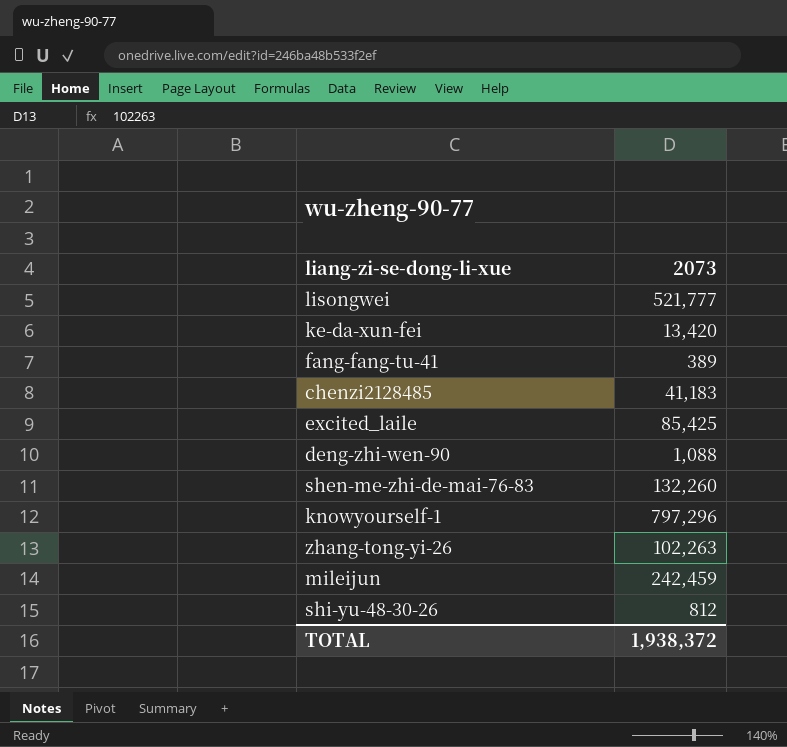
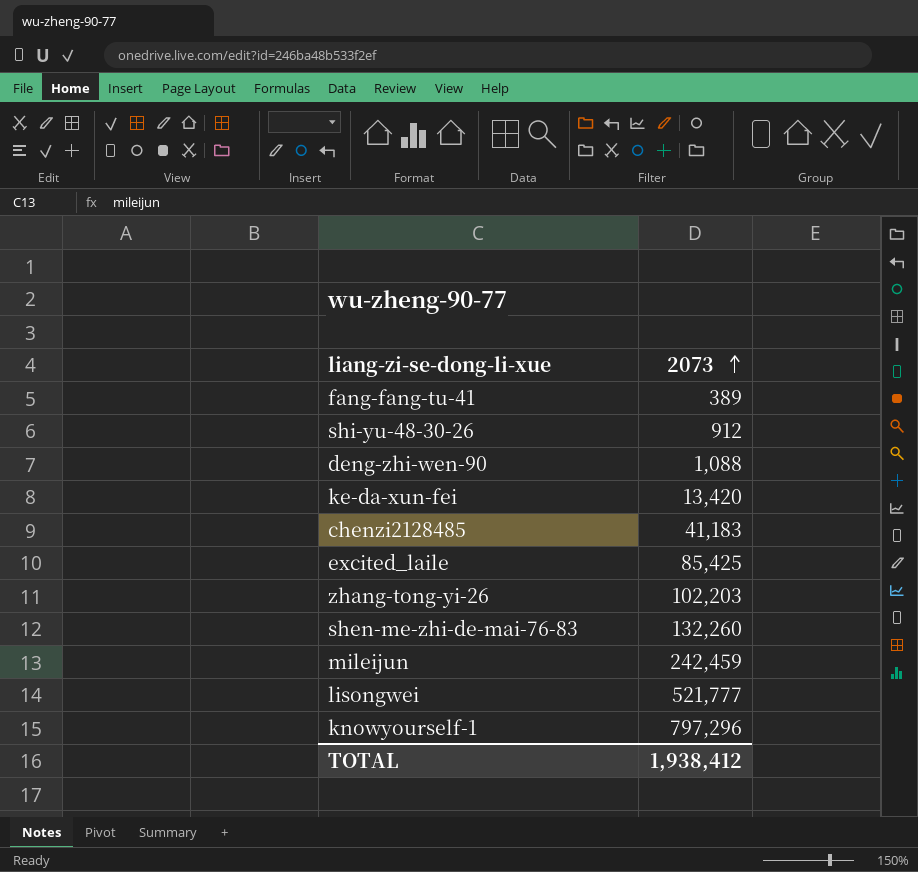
row order: none -> 2073 ascending
shi-yu-48-30-26 | 2073: 812 -> 912
zhang-tong-yi-26 | 2073: 102,263 -> 102,203
TOTAL | 2073: 1,938,372 -> 1,938,412

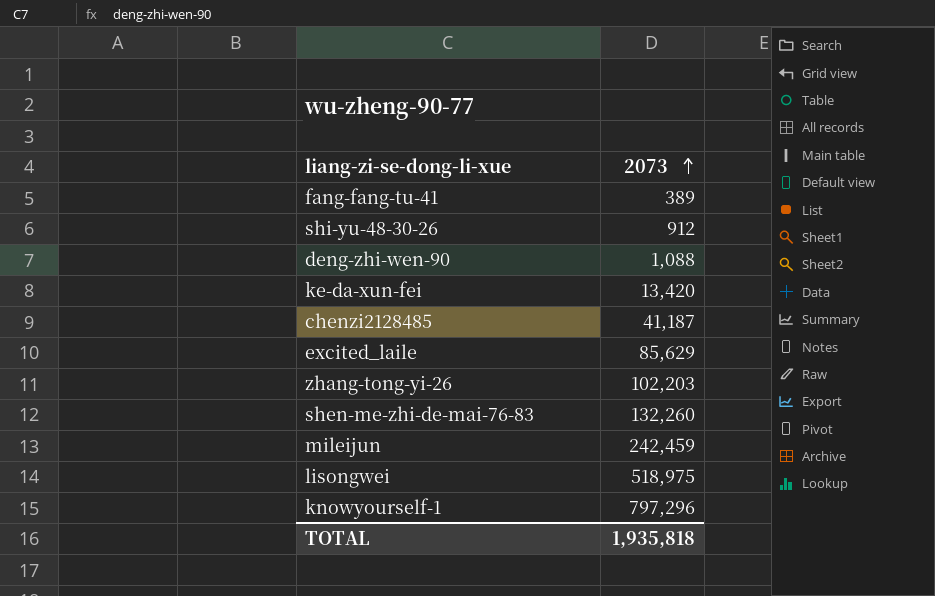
chenzi2128485 | 2073: 41,183 -> 41,187
excited_laile | 2073: 85,425 -> 85,629
lisongwei | 2073: 521,777 -> 518,975
TOTAL | 2073: 1,938,412 -> 1,935,818

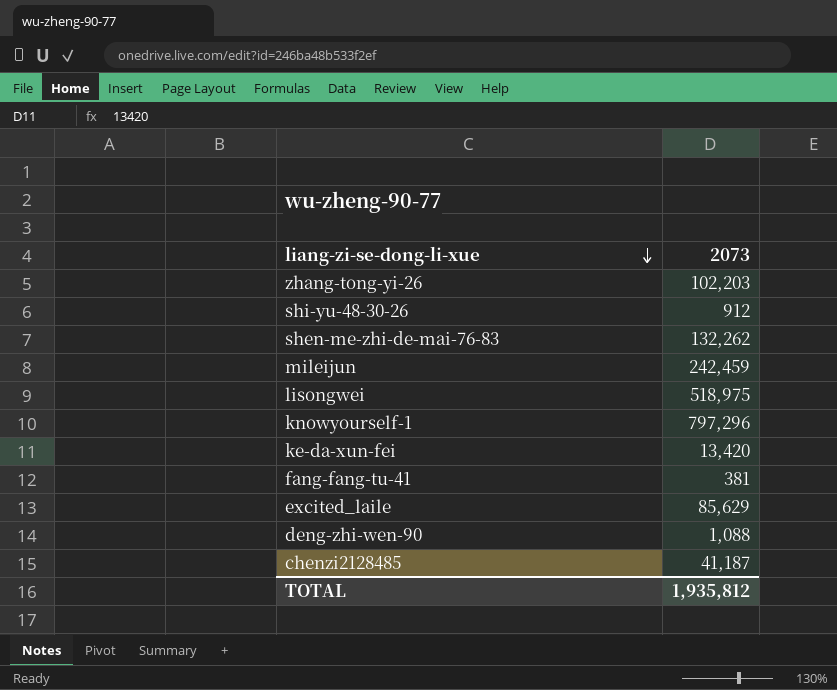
row order: 2073 ascending -> liang-zi-se-dong-li-xue descending
shen-me-zhi-de-mai-76-83 | 2073: 132,260 -> 132,262
fang-fang-tu-41 | 2073: 389 -> 381
TOTAL | 2073: 1,935,818 -> 1,935,812

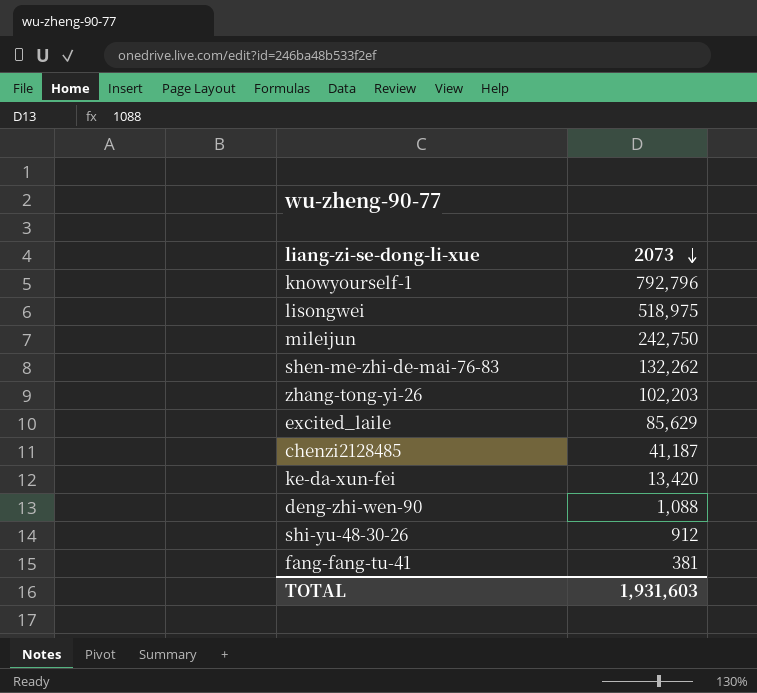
row order: liang-zi-se-dong-li-xue descending -> 2073 descending
knowyourself-1 | 2073: 797,296 -> 792,796
mileijun | 2073: 242,459 -> 242,750
TOTAL | 2073: 1,935,812 -> 1,931,603

